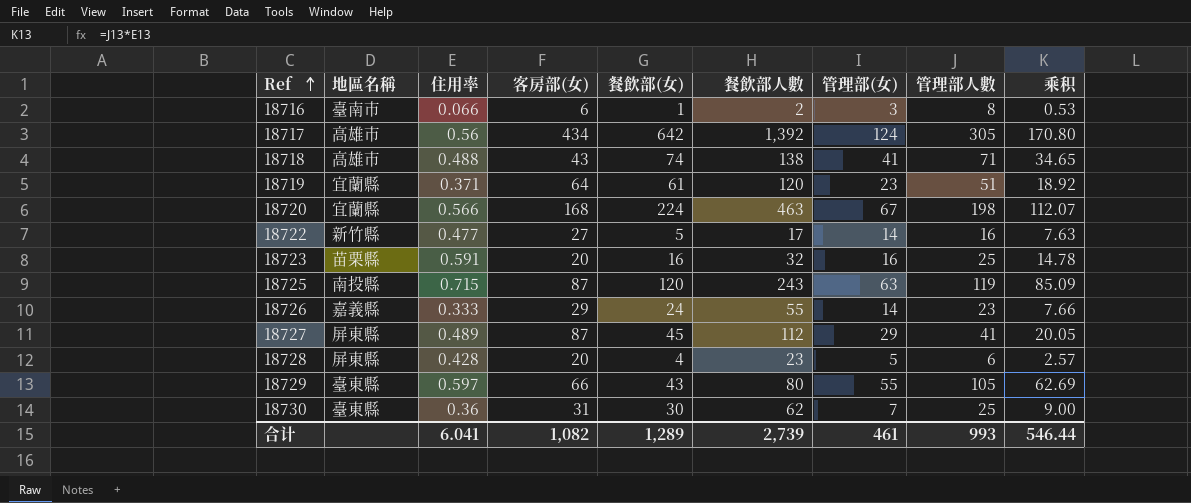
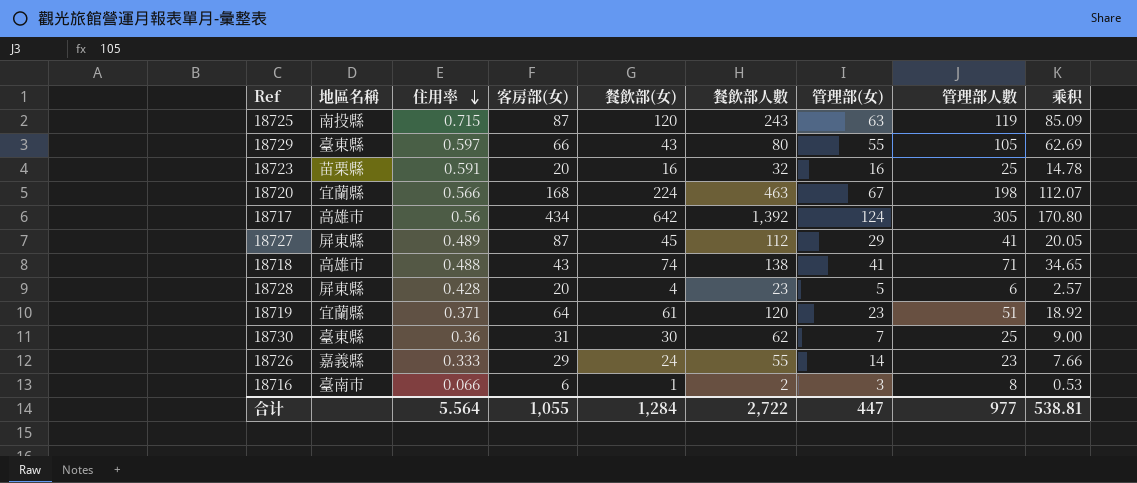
row order: Ref ascending -> 住用率 descending
row 18722: 新竹縣 | 0.477 | 27 | 5 | 17 | 14 | 16 | 7.63 -> none
合计 | 住用率: 6.041 -> 5.564
合计 | 客房部(女): 1,082 -> 1,055
合计 | 餐飲部(女): 1,289 -> 1,284
合计 | 餐飲部人數: 2,739 -> 2,722
合计 | 管理部(女): 461 -> 447
合计 | 管理部人數: 993 -> 977
合计 | 乘积: 546.44 -> 538.81

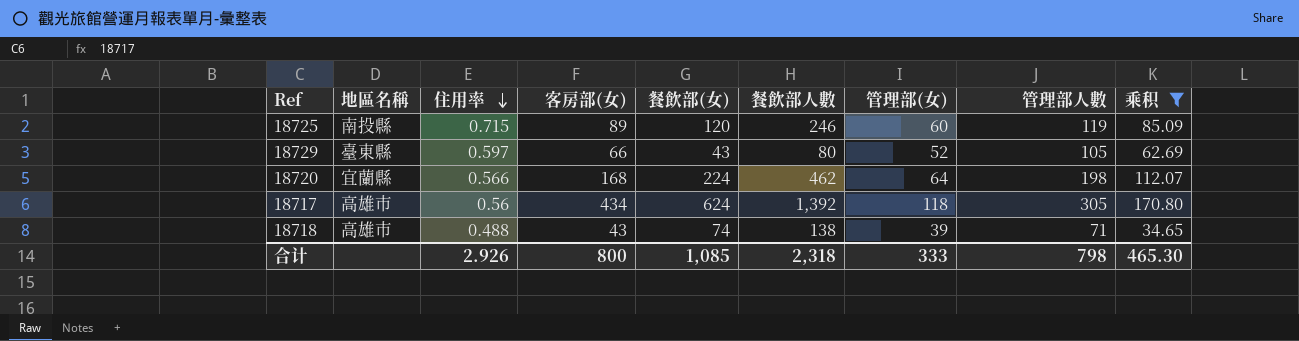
filter: none -> 乘积 >= 34.65
18725 | 客房部(女): 87 -> 89
18725 | 餐飲部人數: 243 -> 246
18725 | 管理部(女): 63 -> 60
18729 | 管理部(女): 55 -> 52
18720 | 餐飲部人數: 463 -> 462
18720 | 管理部(女): 67 -> 64
18717 | 餐飲部(女): 642 -> 624
18717 | 管理部(女): 124 -> 118
18718 | 管理部(女): 41 -> 39
合计 | 住用率: 5.564 -> 2.926
合计 | 客房部(女): 1,055 -> 800
合计 | 餐飲部(女): 1,284 -> 1,085
合计 | 餐飲部人數: 2,722 -> 2,318
合计 | 管理部(女): 447 -> 333
合计 | 管理部人數: 977 -> 798
合计 | 乘积: 538.81 -> 465.30

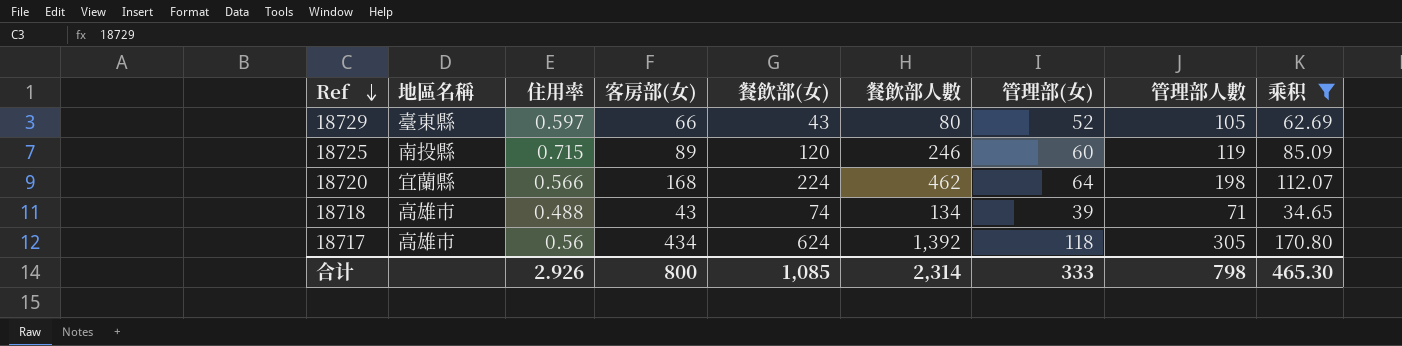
row order: 住用率 descending -> Ref descending
18718 | 餐飲部人數: 138 -> 134
合计 | 餐飲部人數: 2,318 -> 2,314

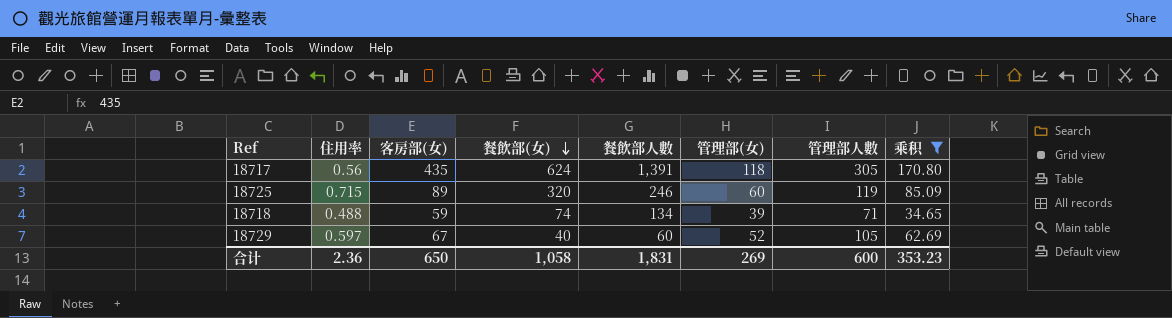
row order: Ref descending -> 餐飲部(女) descending
column 地區名稱 | position: 2 -> none
row 18720: 宜蘭縣 | 0.566 | 168 | 224 | 462 | 64 | 198 | 112.07 -> none
18717 | 客房部(女): 434 -> 435
18717 | 餐飲部人數: 1,392 -> 1,391
18725 | 餐飲部(女): 120 -> 320
18718 | 客房部(女): 43 -> 59
18729 | 客房部(女): 66 -> 67
18729 | 餐飲部(女): 43 -> 40
18729 | 餐飲部人數: 80 -> 60
合计 | 住用率: 2.926 -> 2.36
合计 | 客房部(女): 800 -> 650
合计 | 餐飲部(女): 1,085 -> 1,058
合计 | 餐飲部人數: 2,314 -> 1,831
合计 | 管理部(女): 333 -> 269
合计 | 管理部人數: 798 -> 600
合计 | 乘积: 465.30 -> 353.23

